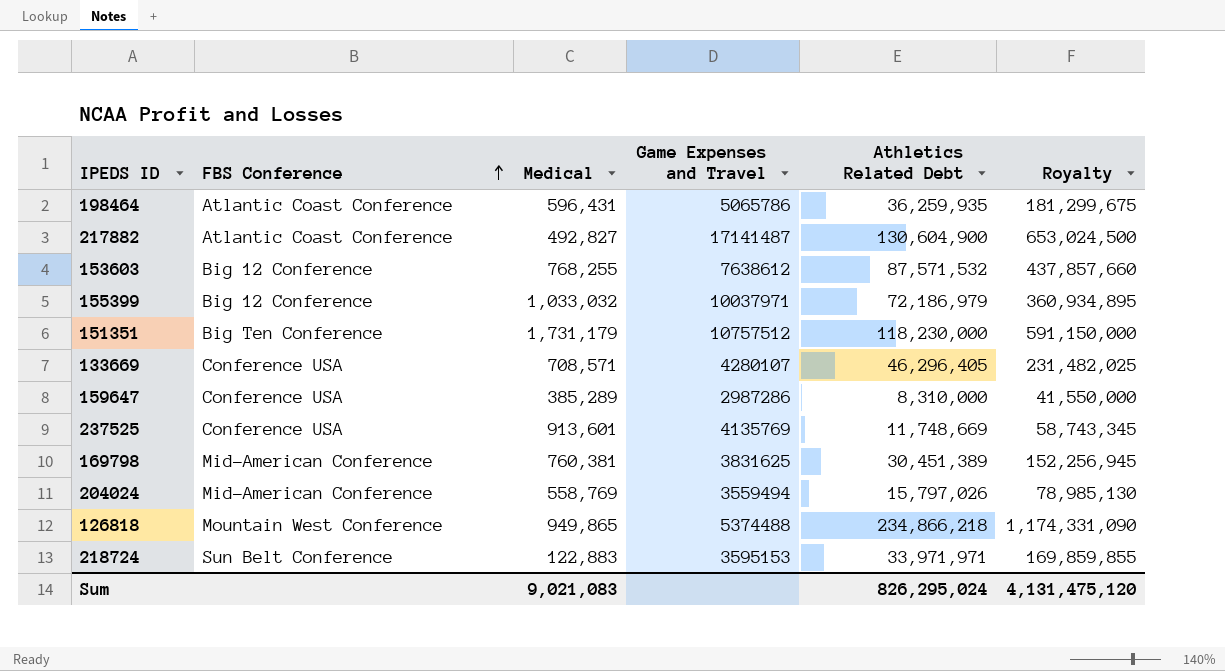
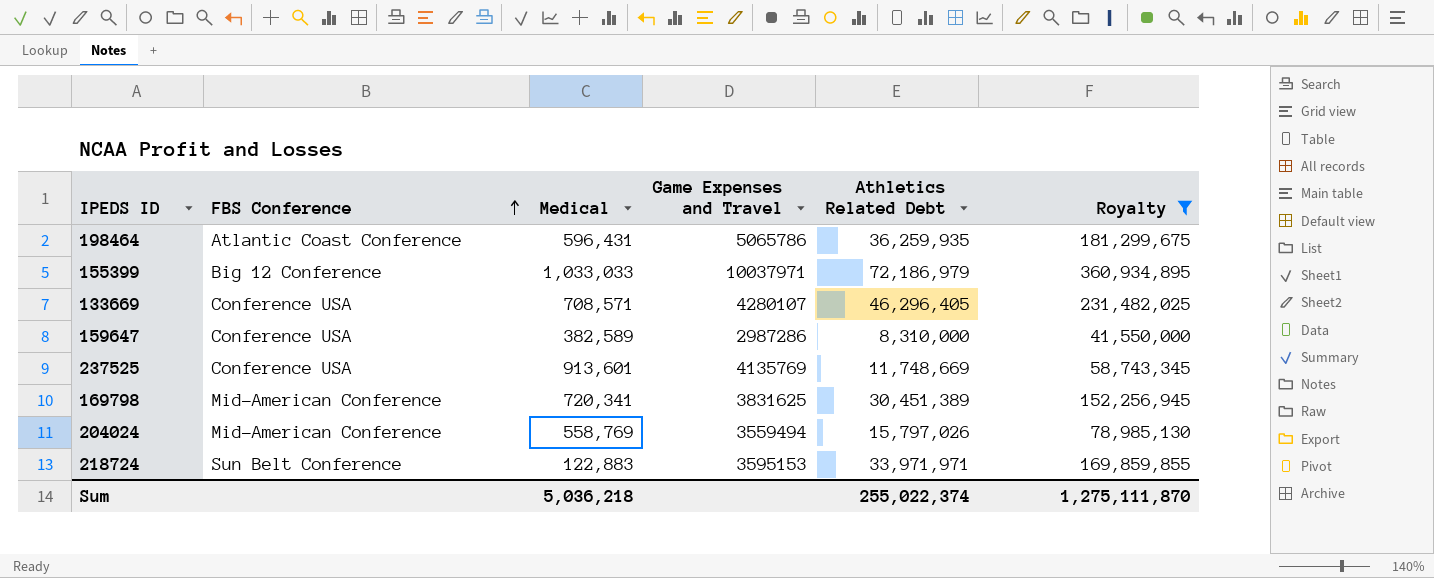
filter: none -> Royalty <= 360,934,895
155399 | Medical: 1,033,032 -> 1,033,033
159647 | Medical: 385,289 -> 382,589
169798 | Medical: 760,381 -> 720,341
Sum | Medical: 9,021,083 -> 5,036,218
Sum | Athletics Related Debt: 826,295,024 -> 255,022,374
Sum | Royalty: 4,131,475,120 -> 1,275,111,870

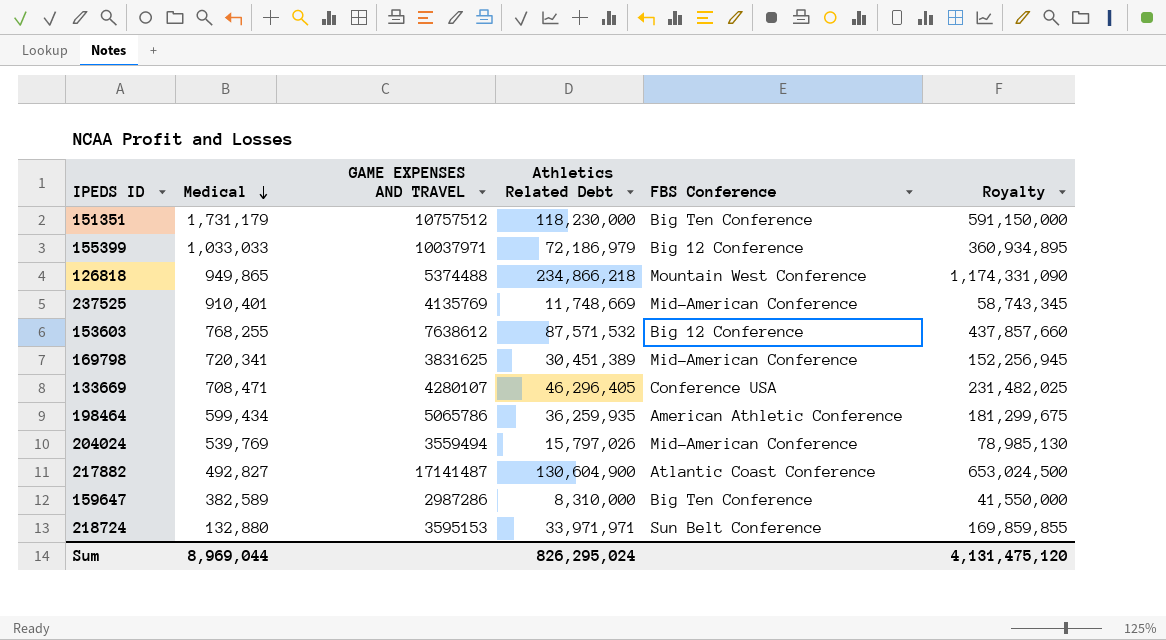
filter: Royalty <= 360,934,895 -> none
row order: FBS Conference ascending -> Medical descending
column name: Game Expenses and Travel -> GAME EXPENSES AND TRAVEL
column FBS Conference | position: 2 -> 5
237525 | Medical: 913,601 -> 910,401
237525 | FBS Conference: Conference USA -> Mid-American Conference
133669 | Medical: 708,571 -> 708,471
198464 | Medical: 596,431 -> 599,434
198464 | FBS Conference: Atlantic Coast Conference -> American Athletic Conference
204024 | Medical: 558,769 -> 539,769
159647 | FBS Conference: Conference USA -> Big Ten Conference
218724 | Medical: 122,883 -> 132,880
Sum | Medical: 5,036,218 -> 8,969,044
Sum | Athletics Related Debt: 255,022,374 -> 826,295,024
Sum | Royalty: 1,275,111,870 -> 4,131,475,120

